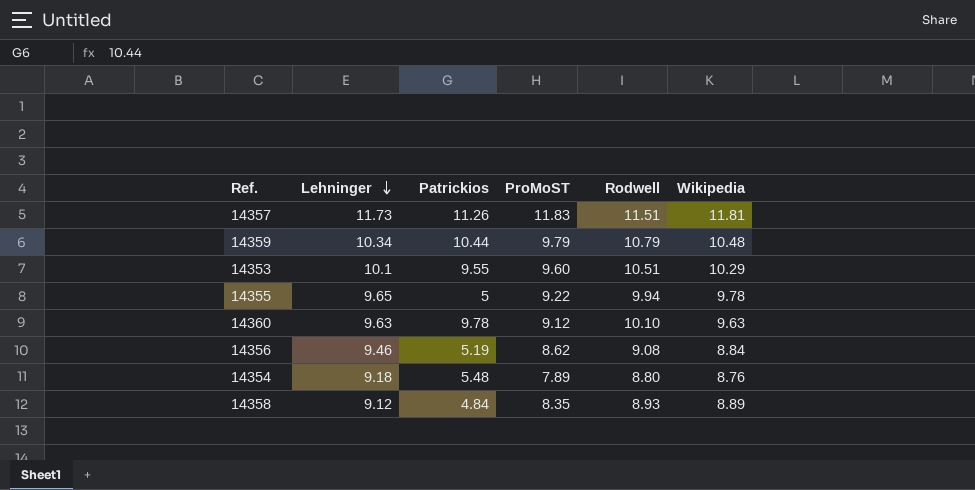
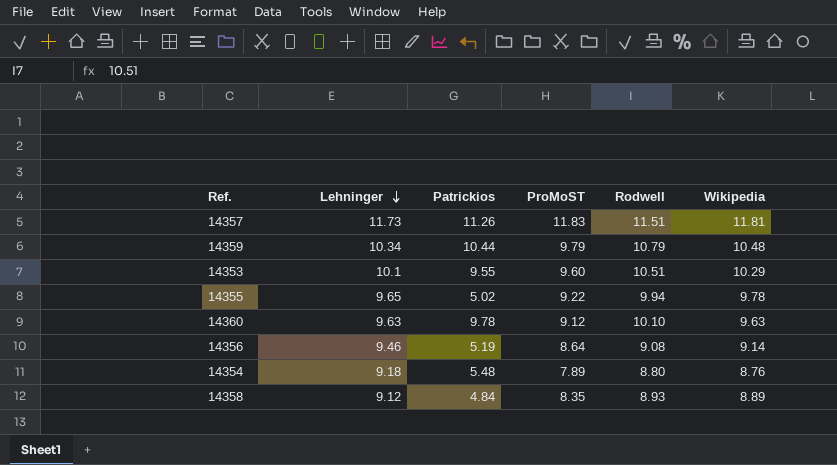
14355 | Patrickios: 5 -> 5.02
14356 | ProMoST: 8.62 -> 8.64
14356 | Wikipedia: 8.84 -> 9.14

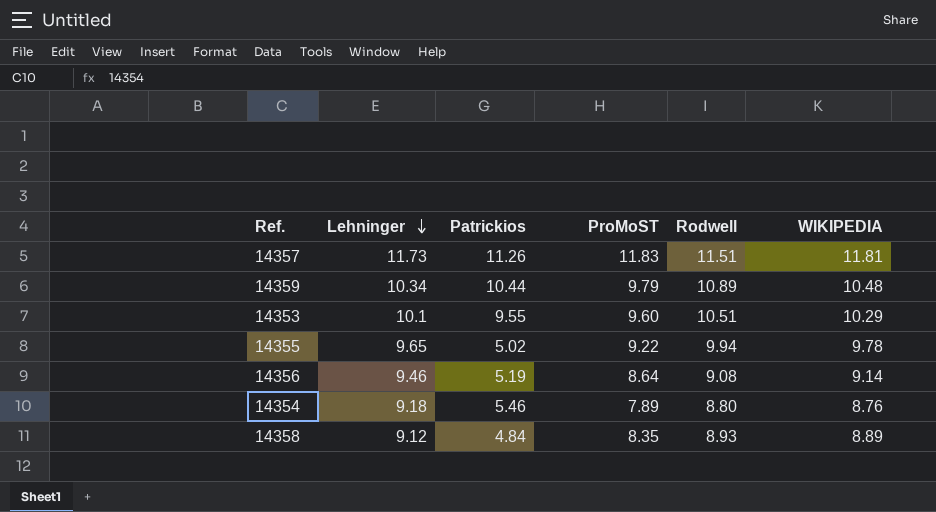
column name: Wikipedia -> WIKIPEDIA
row 14360: 9.63 | 9.78 | 9.12 | 10.10 | 9.63 -> none
14359 | Rodwell: 10.79 -> 10.89
14354 | Patrickios: 5.48 -> 5.46

